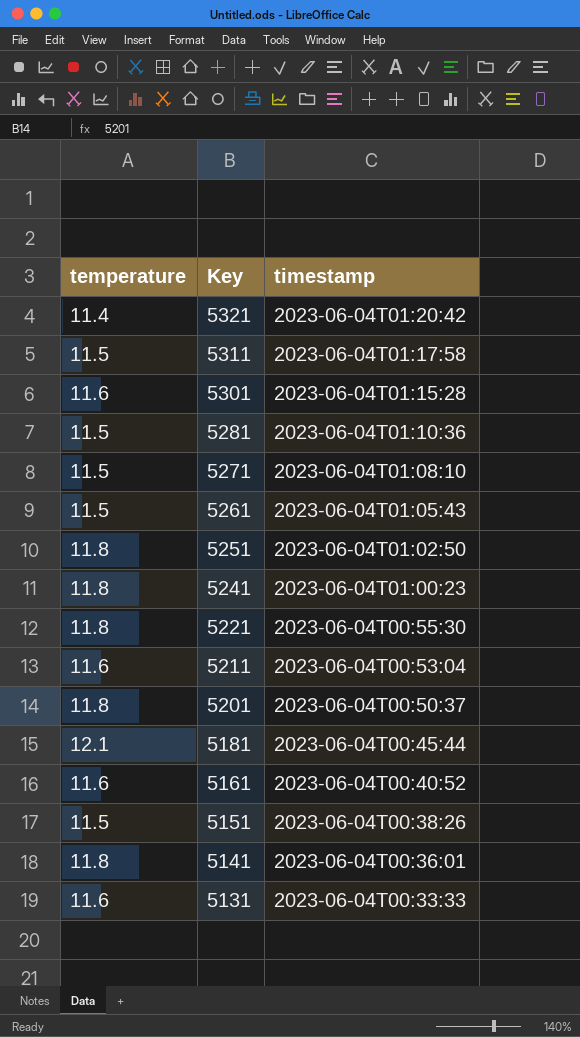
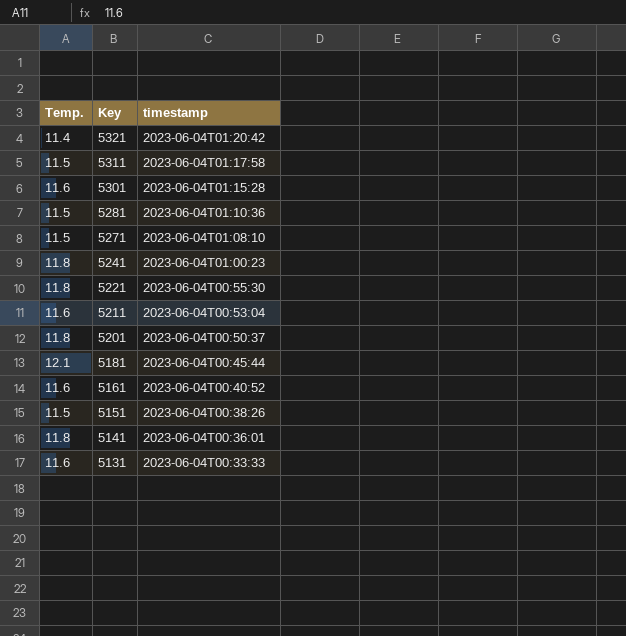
column name: temperature -> Temp.
row 5261: 11.5 | 2023-06-04T01:05:43 -> none
row 5251: 11.8 | 2023-06-04T01:02:50 -> none

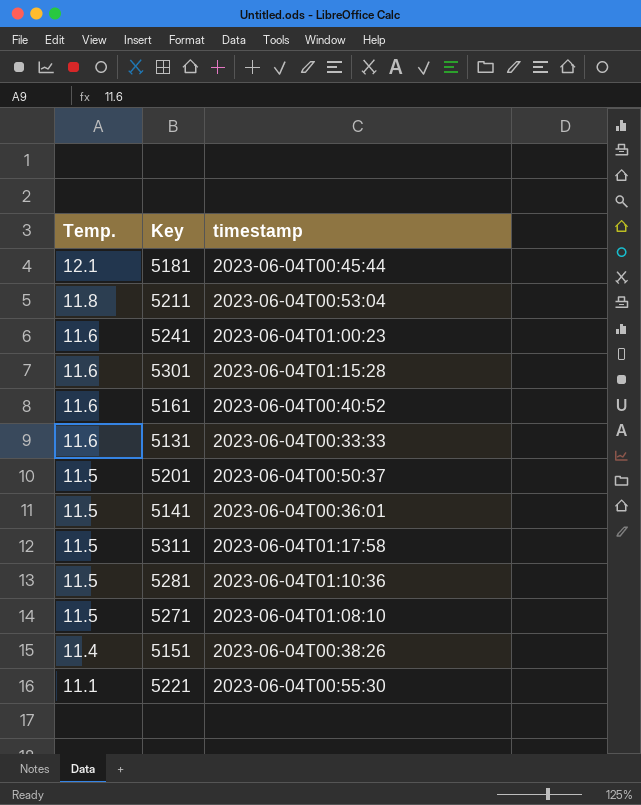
row order: Key descending -> Temp. descending
row 5321: 11.4 | 2023-06-04T01:20:42 -> none
5211 | Temp.: 11.6 -> 11.8
5241 | Temp.: 11.8 -> 11.6
5201 | Temp.: 11.8 -> 11.5
5141 | Temp.: 11.8 -> 11.5
5151 | Temp.: 11.5 -> 11.4
5221 | Temp.: 11.8 -> 11.1

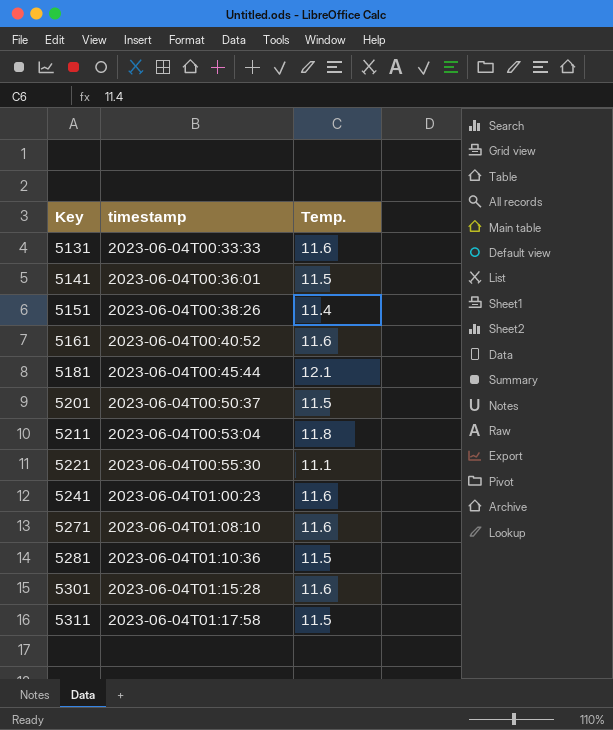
row order: Temp. descending -> Key ascending
column Temp. | position: 1 -> 3
5271 | Temp.: 11.5 -> 11.6

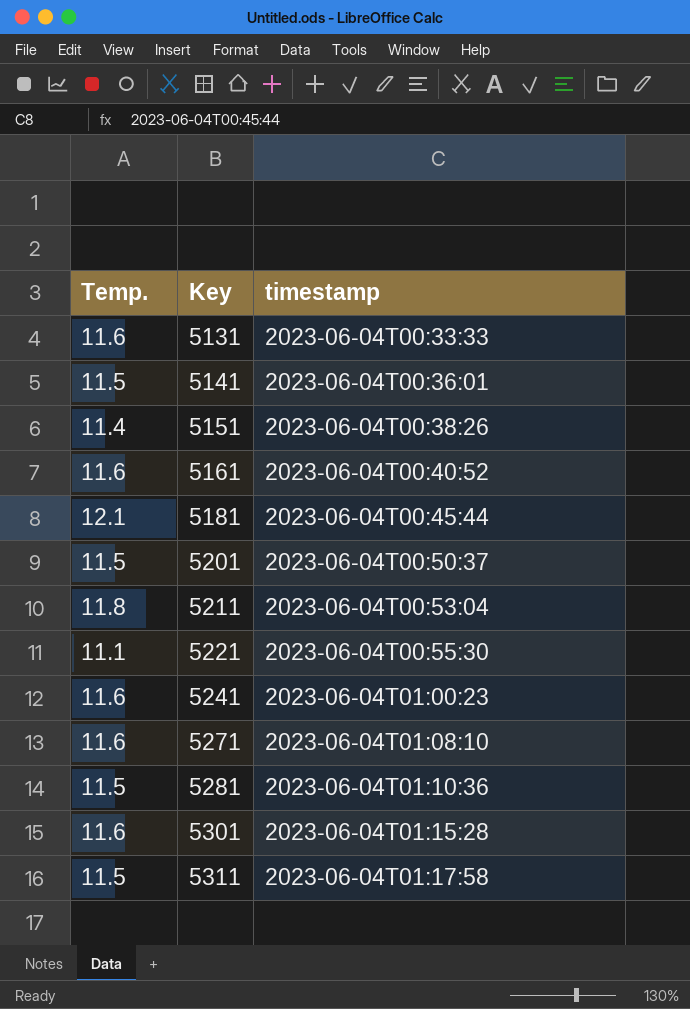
column Temp. | position: 3 -> 1

